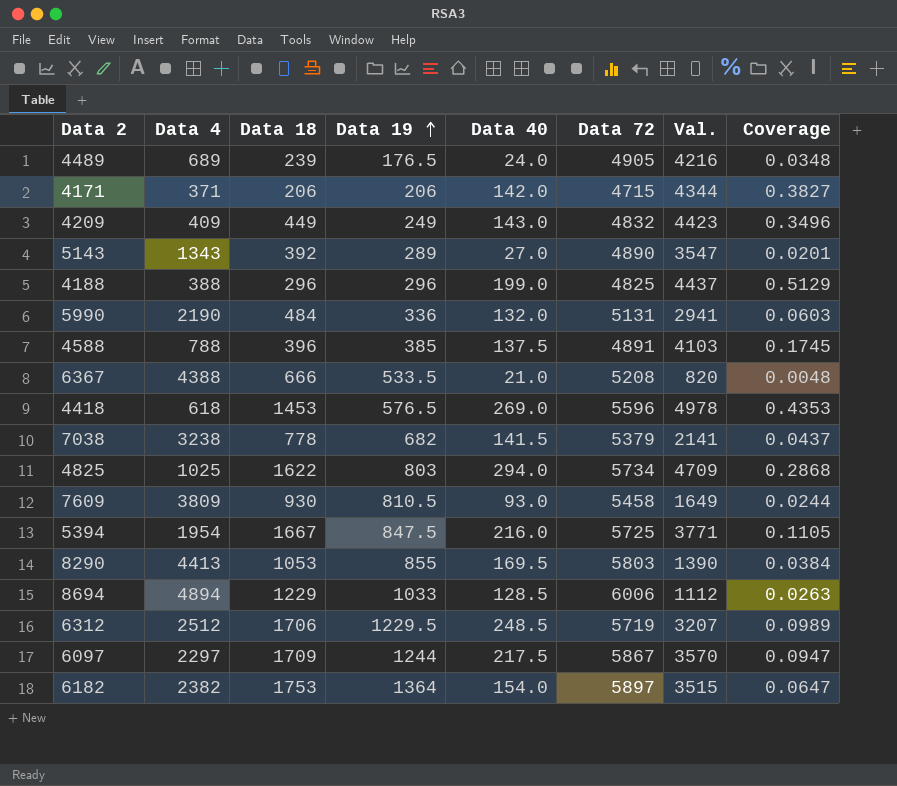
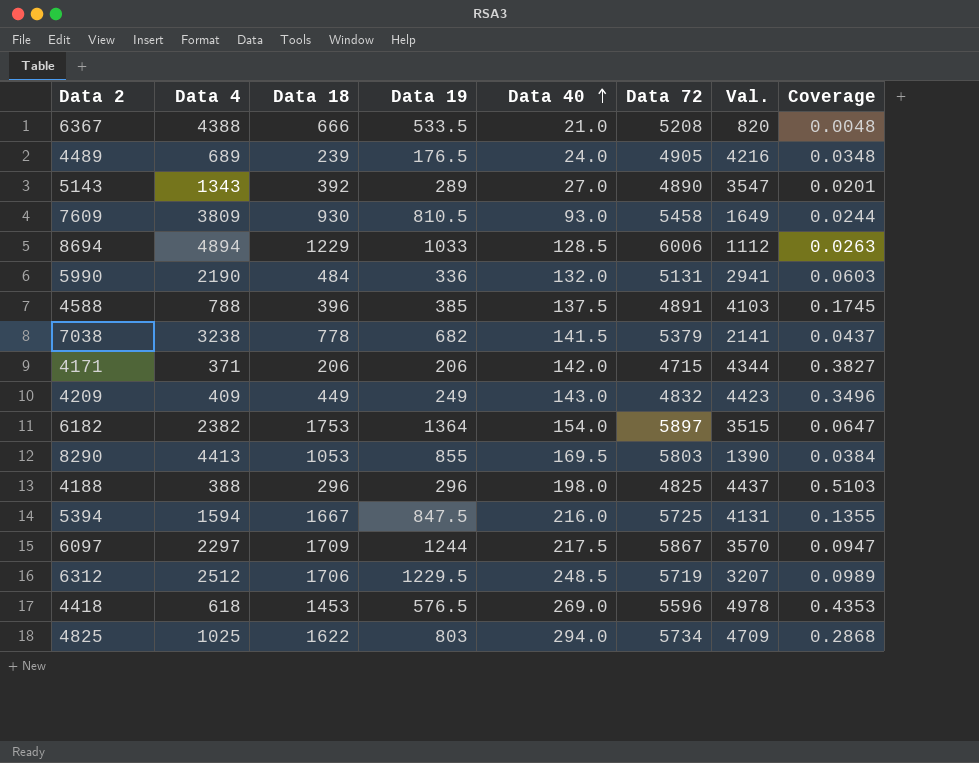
row order: Data 19 ascending -> Data 40 ascending
4188 | Data 40: 199.0 -> 198.0
4188 | Coverage: 0.5129 -> 0.5103
5394 | Data 4: 1954 -> 1594
5394 | Val.: 3771 -> 4131
5394 | Coverage: 0.1105 -> 0.1355

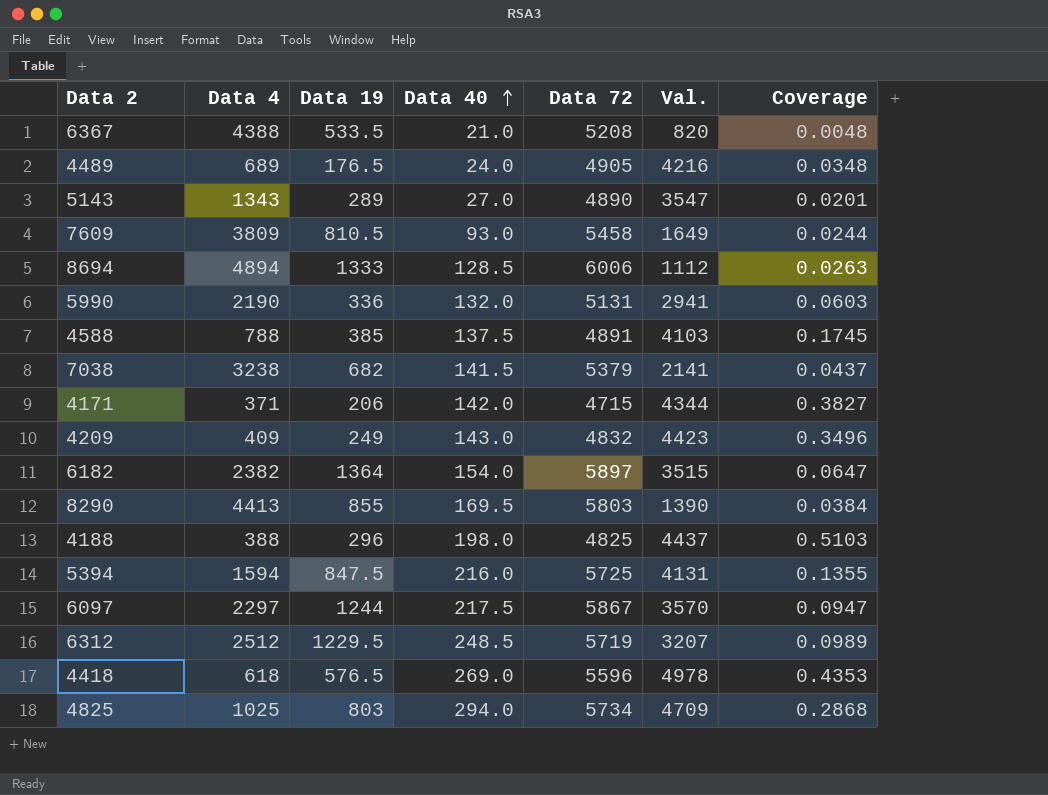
column Data 18 | position: 3 -> none
8694 | Data 19: 1033 -> 1333

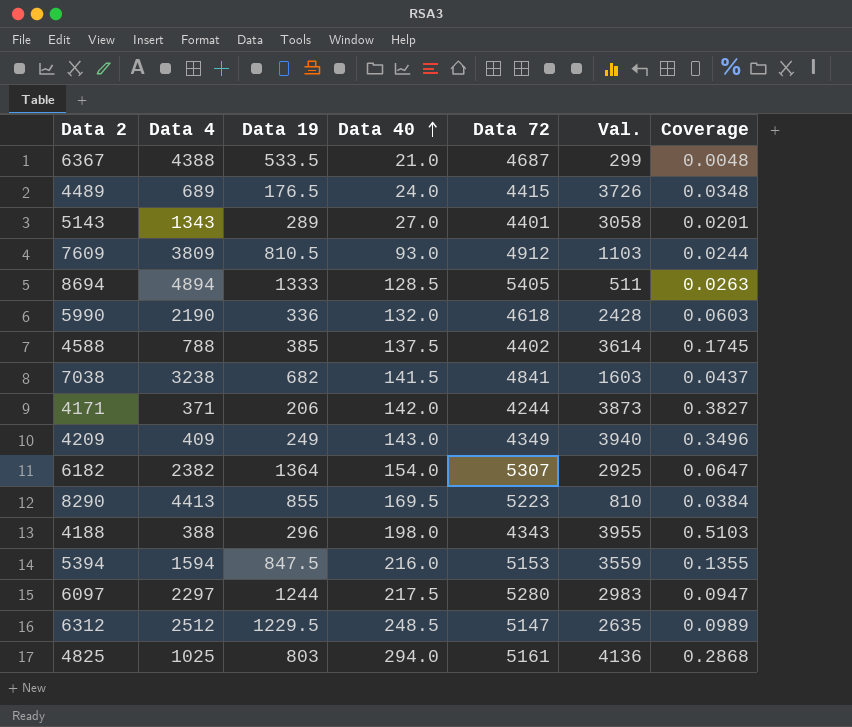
row 4418: 618 | 576.5 | 269.0 | 5596 | 4978 | 0.4353 -> none
6367 | Data 72: 5208 -> 4687
6367 | Val.: 820 -> 299
4489 | Data 72: 4905 -> 4415
4489 | Val.: 4216 -> 3726
5143 | Data 72: 4890 -> 4401
5143 | Val.: 3547 -> 3058
7609 | Data 72: 5458 -> 4912
7609 | Val.: 1649 -> 1103
8694 | Data 72: 6006 -> 5405
8694 | Val.: 1112 -> 511
5990 | Data 72: 5131 -> 4618
5990 | Val.: 2941 -> 2428
4588 | Data 72: 4891 -> 4402
4588 | Val.: 4103 -> 3614
7038 | Data 72: 5379 -> 4841
7038 | Val.: 2141 -> 1603
4171 | Data 72: 4715 -> 4244
4171 | Val.: 4344 -> 3873
4209 | Data 72: 4832 -> 4349
4209 | Val.: 4423 -> 3940
6182 | Data 72: 5897 -> 5307
6182 | Val.: 3515 -> 2925
8290 | Data 72: 5803 -> 5223
8290 | Val.: 1390 -> 810
4188 | Data 72: 4825 -> 4343
4188 | Val.: 4437 -> 3955
5394 | Data 72: 5725 -> 5153
5394 | Val.: 4131 -> 3559
6097 | Data 72: 5867 -> 5280
6097 | Val.: 3570 -> 2983
6312 | Data 72: 5719 -> 5147
6312 | Val.: 3207 -> 2635
4825 | Data 72: 5734 -> 5161
4825 | Val.: 4709 -> 4136

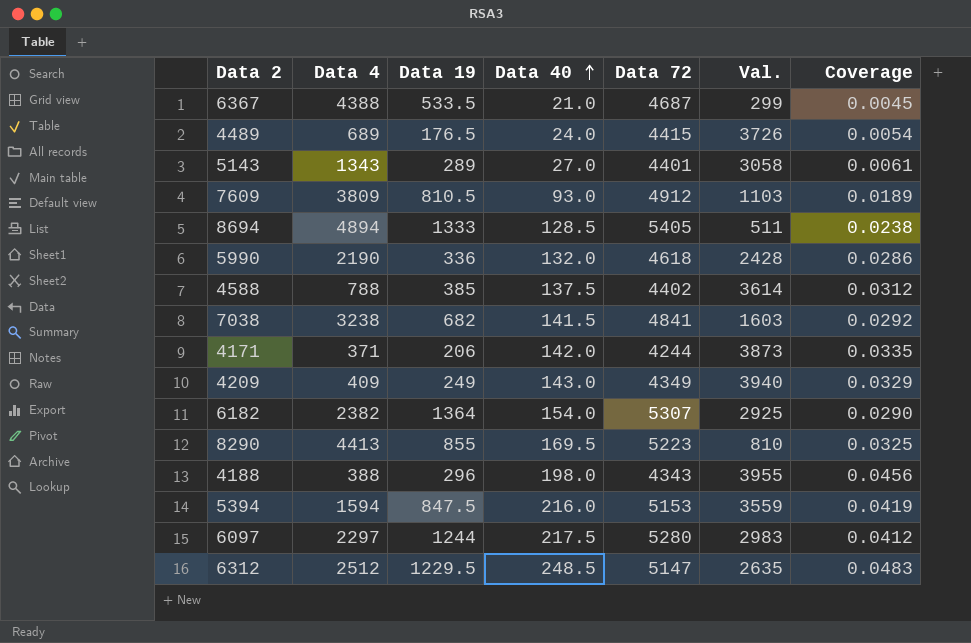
column Coverage | formula: [Data 40] / [Data 4] -> [Data 40] / [Data 72]
row 4825: 1025 | 803 | 294.0 | 5161 | 4136 | 0.2868 -> none

